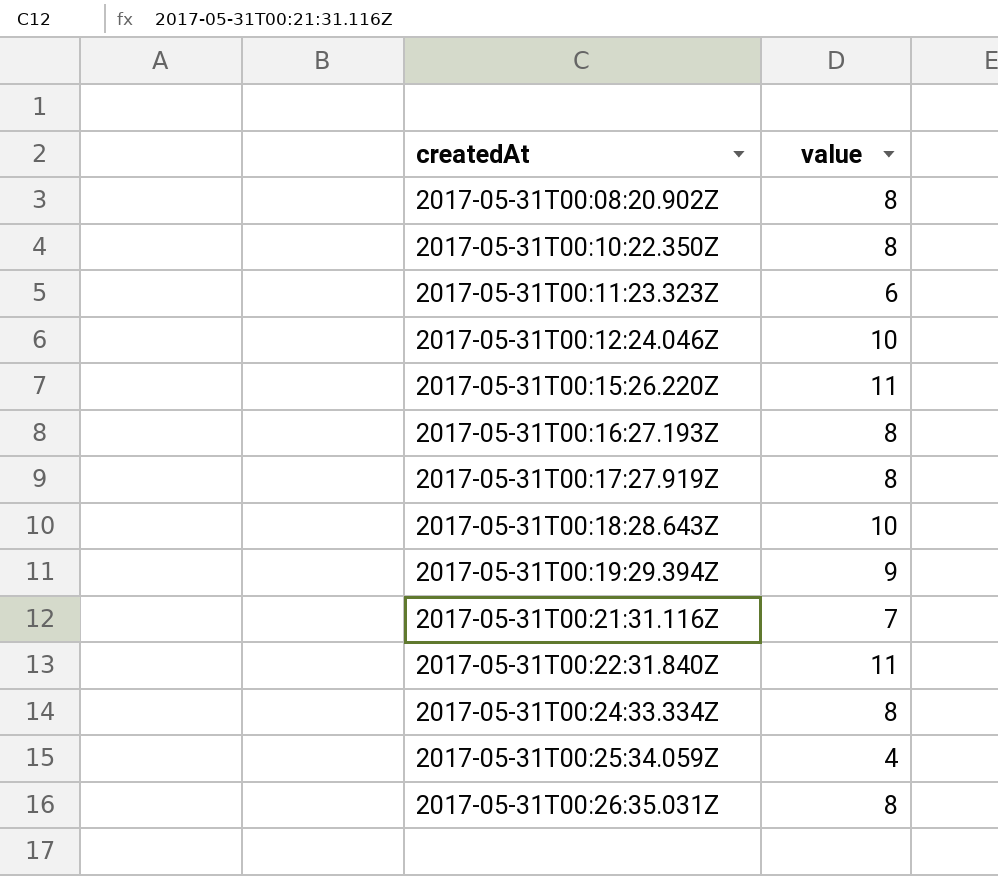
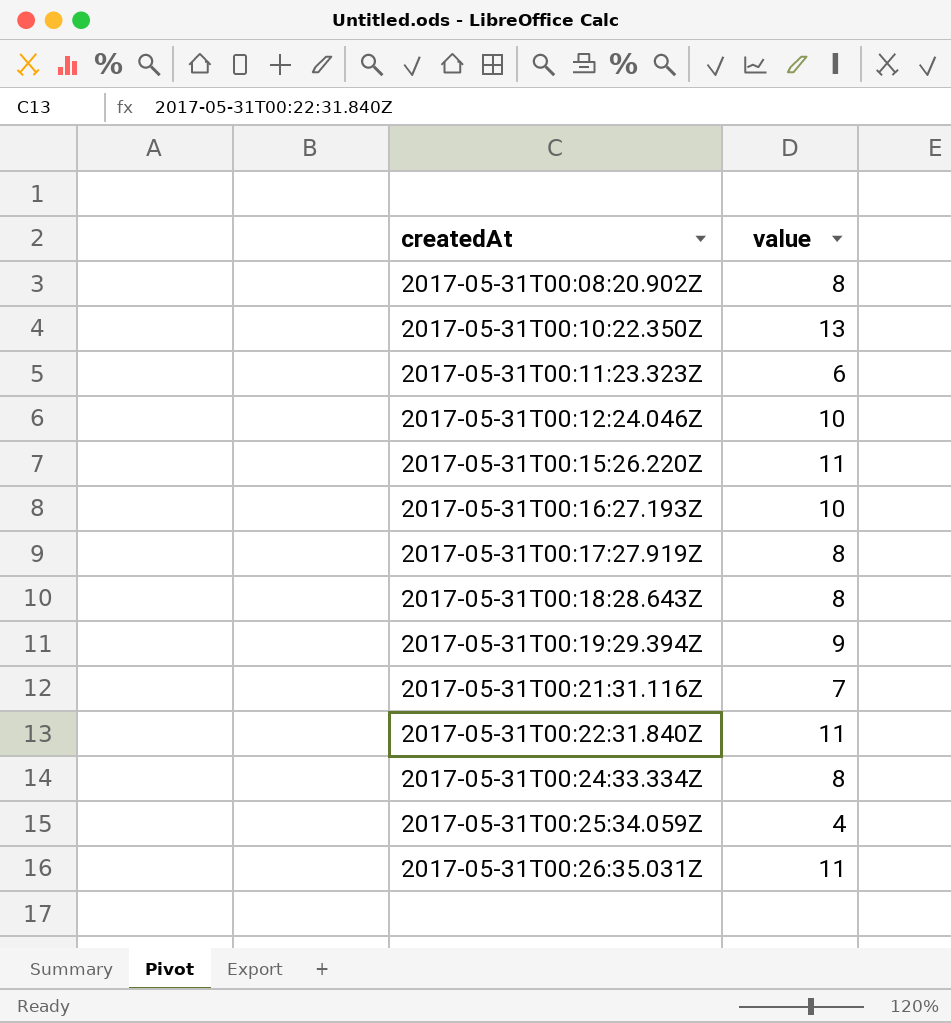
2017-05-31T00:10:22.350Z | value: 8 -> 13
2017-05-31T00:16:27.193Z | value: 8 -> 10
2017-05-31T00:18:28.643Z | value: 10 -> 8
2017-05-31T00:26:35.031Z | value: 8 -> 11

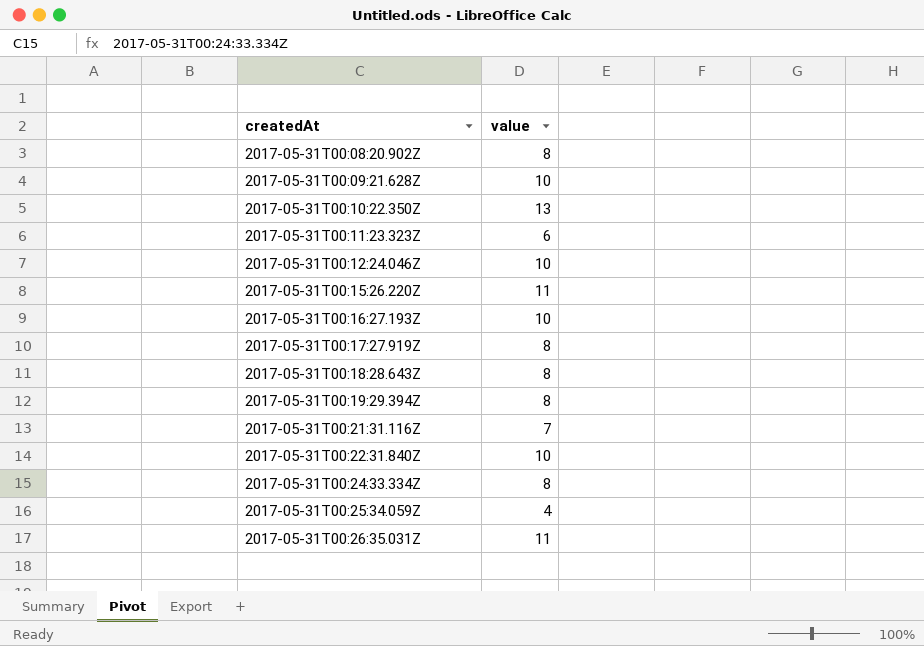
row 2017-05-31T00:09:21.628Z: none -> 10
2017-05-31T00:19:29.394Z | value: 9 -> 8
2017-05-31T00:22:31.840Z | value: 11 -> 10

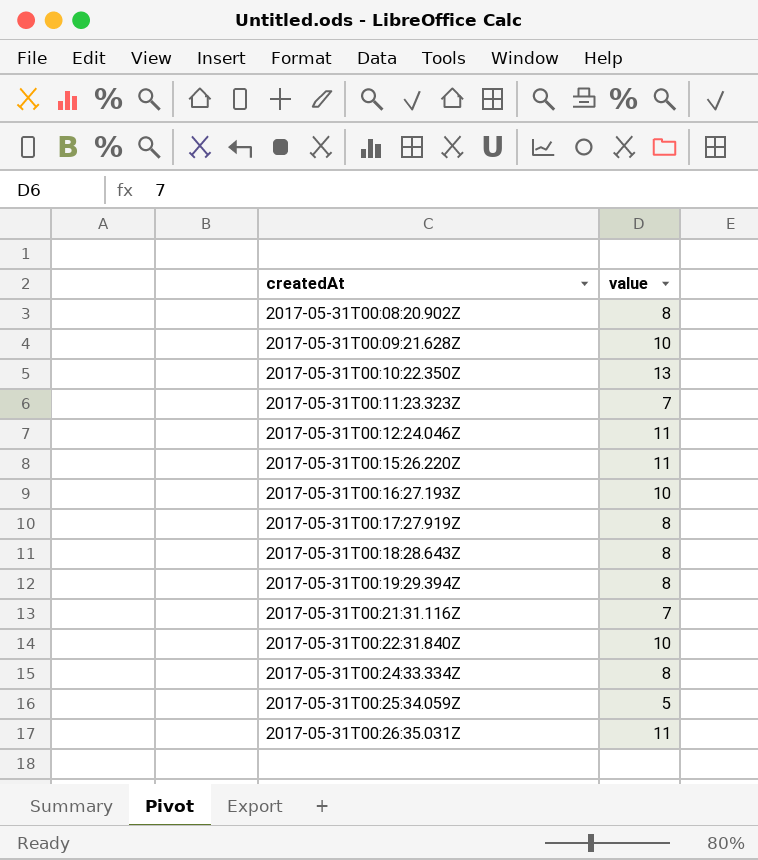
2017-05-31T00:11:23.323Z | value: 6 -> 7
2017-05-31T00:12:24.046Z | value: 10 -> 11
2017-05-31T00:25:34.059Z | value: 4 -> 5

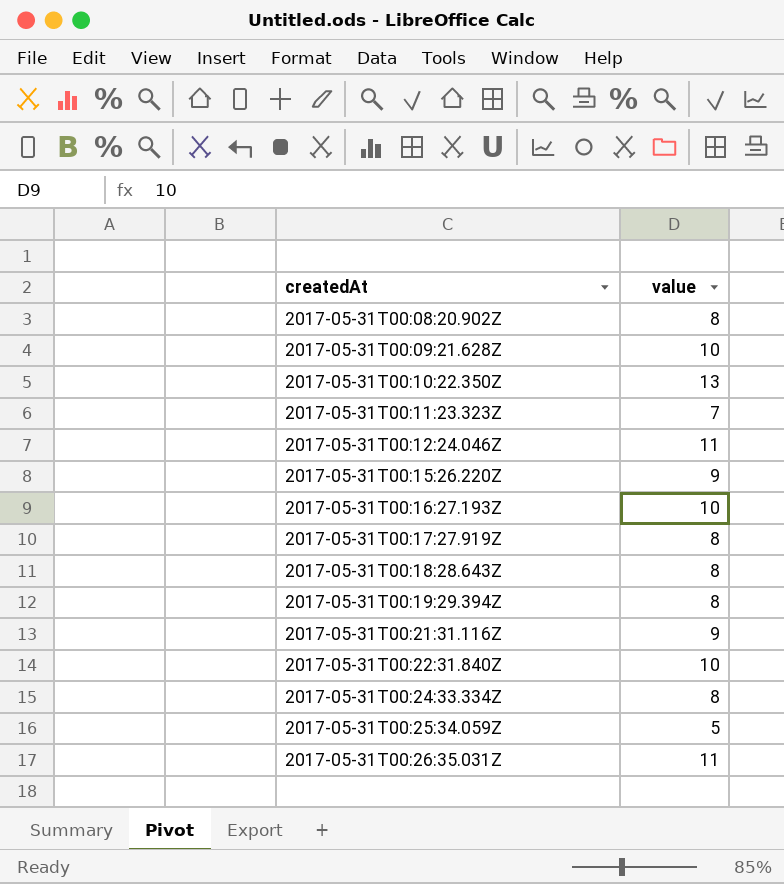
2017-05-31T00:15:26.220Z | value: 11 -> 9
2017-05-31T00:21:31.116Z | value: 7 -> 9

